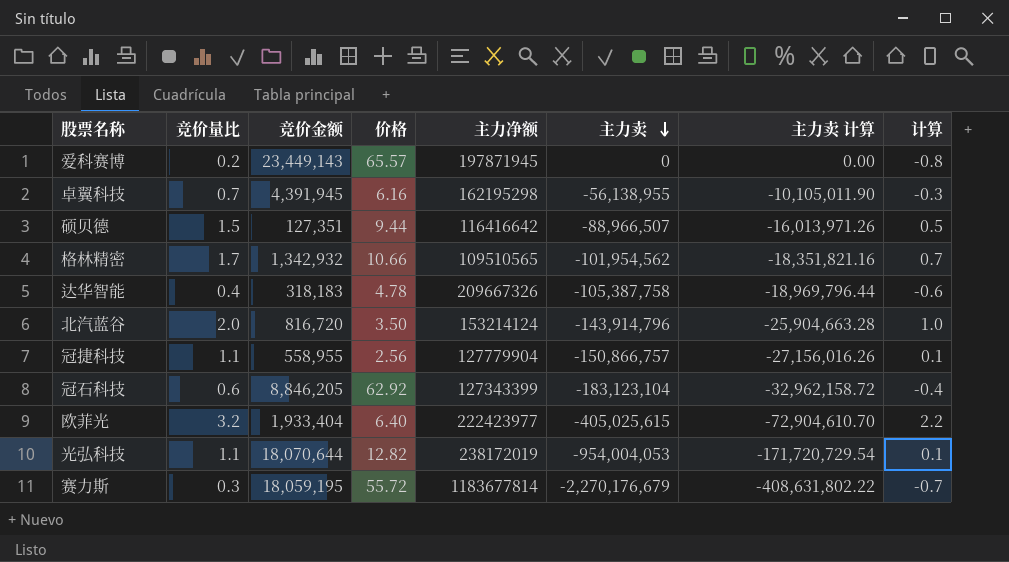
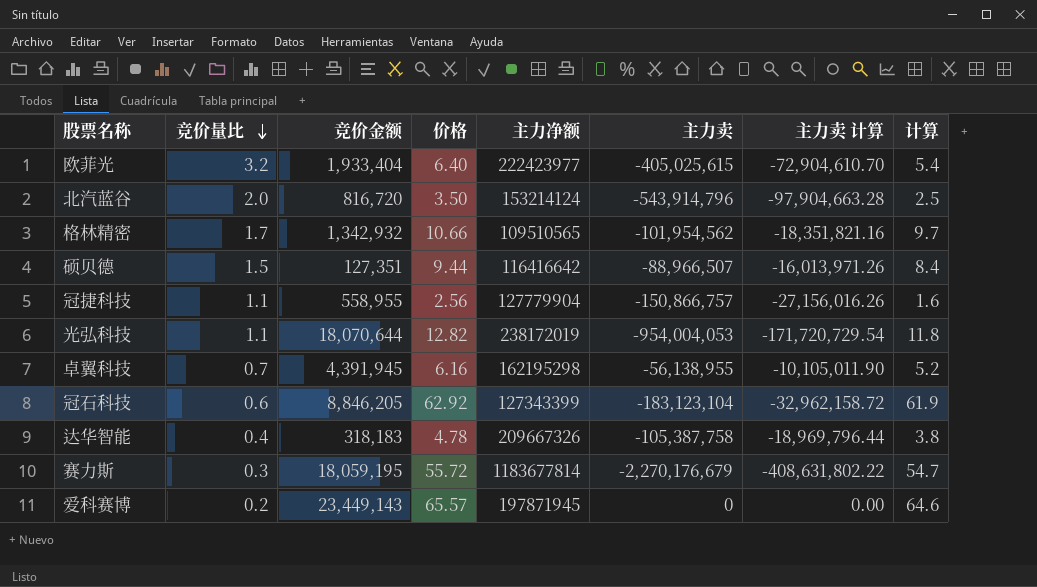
row order: 主力卖 descending -> 竞价量比 descending
column 计算 | formula: [竞价量比] - 1 -> [价格] - 1
北汽蓝谷 | 主力卖: -143,914,796 -> -543,914,796
北汽蓝谷 | 主力卖 计算: -25,904,663.28 -> -97,904,663.28

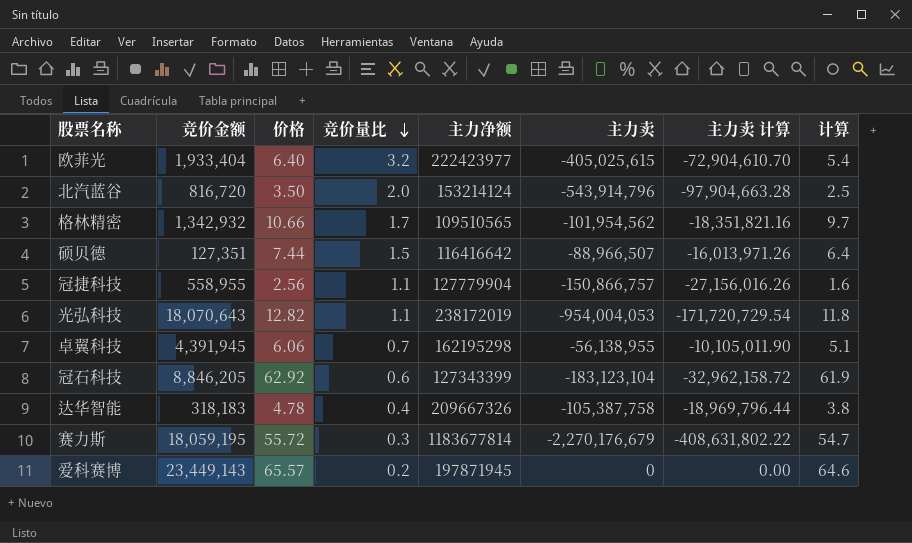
column 竞价量比 | position: 2 -> 4
硕贝德 | 价格: 9.44 -> 7.44
硕贝德 | 计算: 8.4 -> 6.4
光弘科技 | 竞价金额: 18,070,644 -> 18,070,643
卓翼科技 | 价格: 6.16 -> 6.06
卓翼科技 | 计算: 5.2 -> 5.1

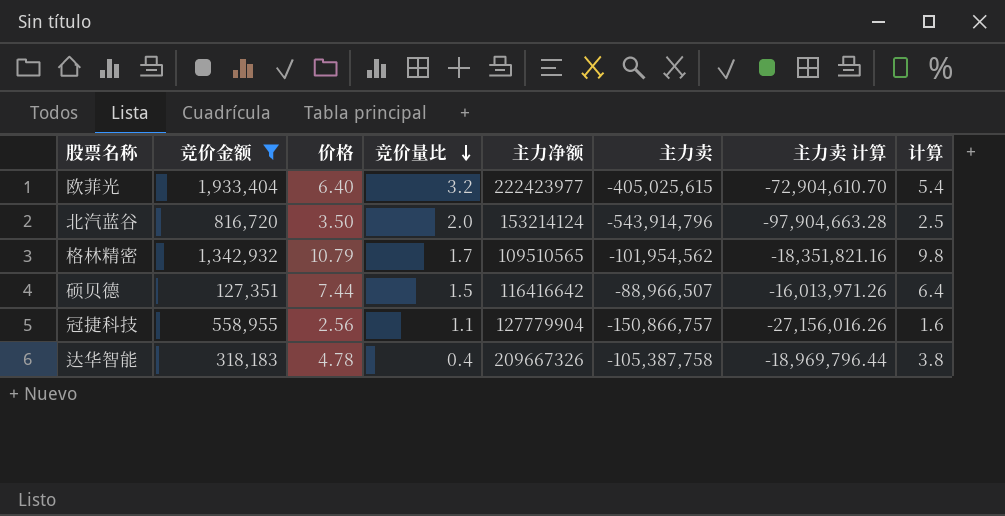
filter: none -> 竞价金额 <= 1,933,404
格林精密 | 价格: 10.66 -> 10.79
格林精密 | 计算: 9.7 -> 9.8

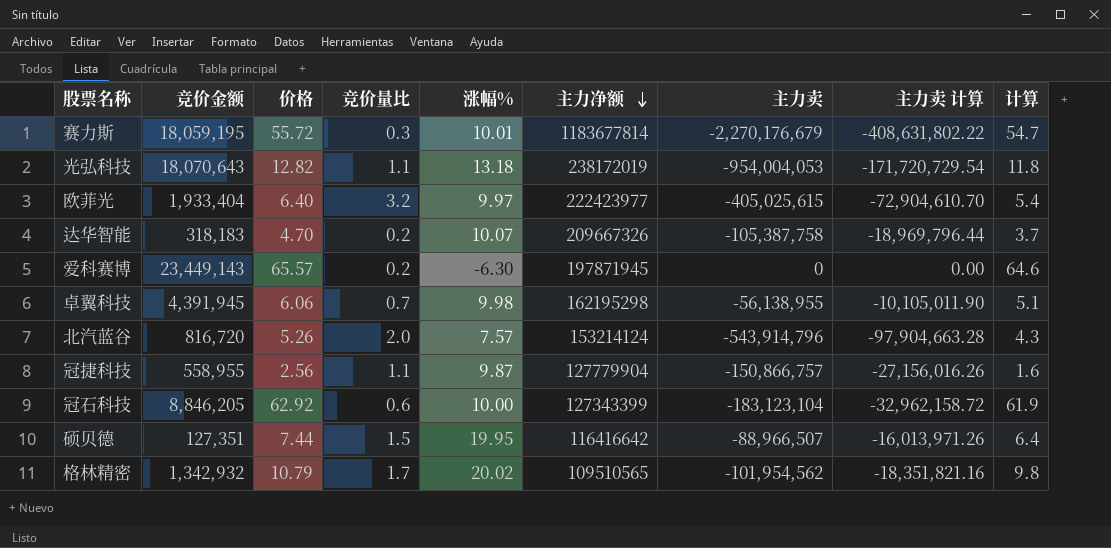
filter: 竞价金额 <= 1,933,404 -> none
row order: 竞价量比 descending -> 主力净额 descending
column 涨幅% | position: none -> 5
达华智能 | 价格: 4.78 -> 4.70
达华智能 | 竞价量比: 0.4 -> 0.2
达华智能 | 计算: 3.8 -> 3.7
北汽蓝谷 | 价格: 3.50 -> 5.26
北汽蓝谷 | 计算: 2.5 -> 4.3

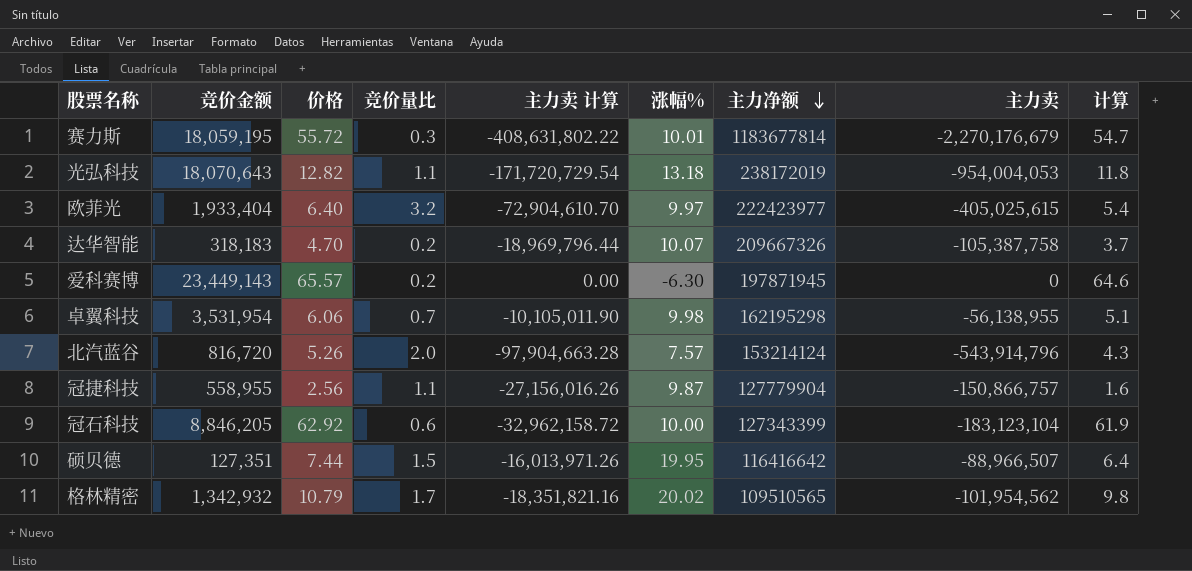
column 主力卖 计算 | position: 8 -> 5
卓翼科技 | 竞价金额: 4,391,945 -> 3,531,954

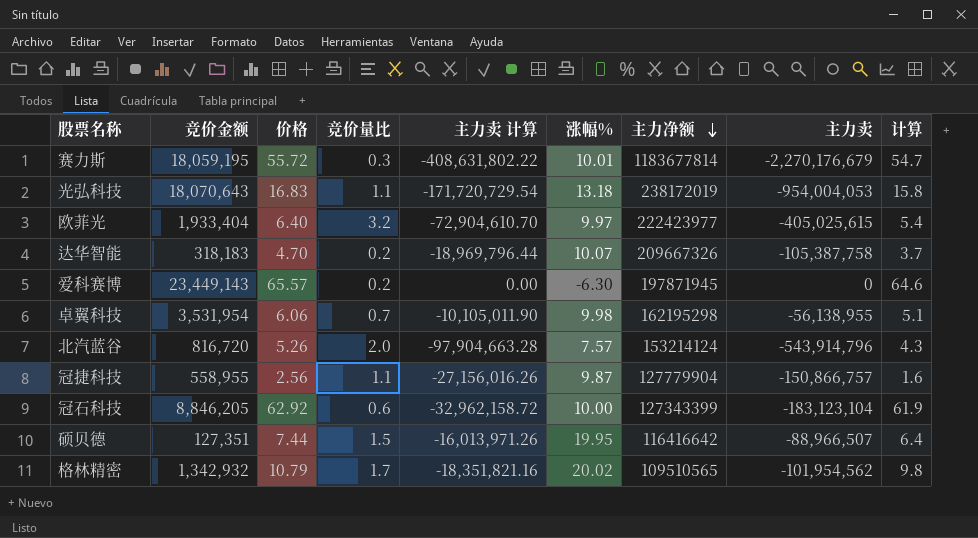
光弘科技 | 价格: 12.82 -> 16.83
光弘科技 | 计算: 11.8 -> 15.8

